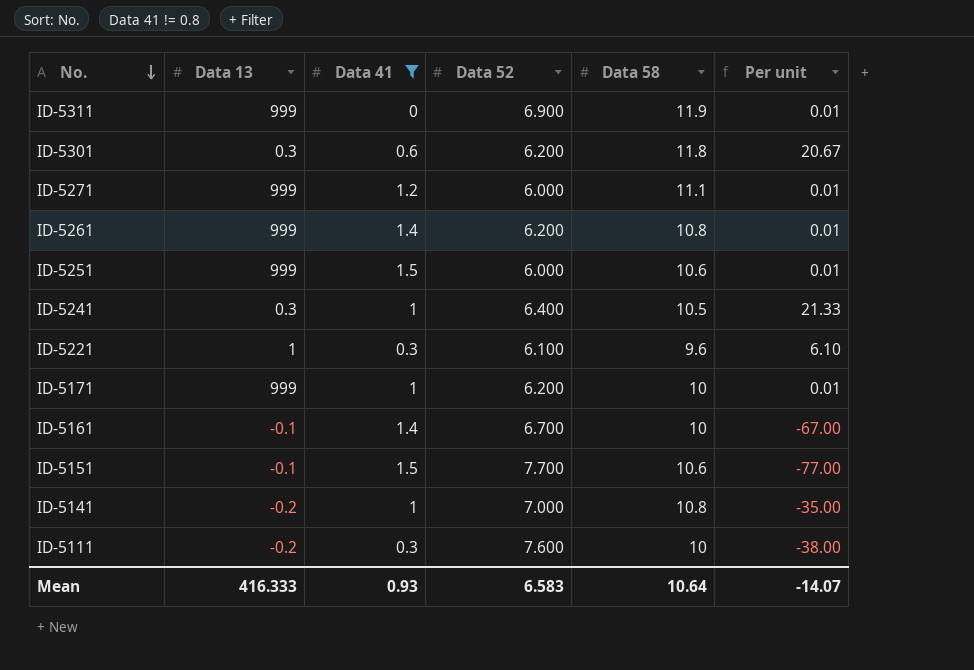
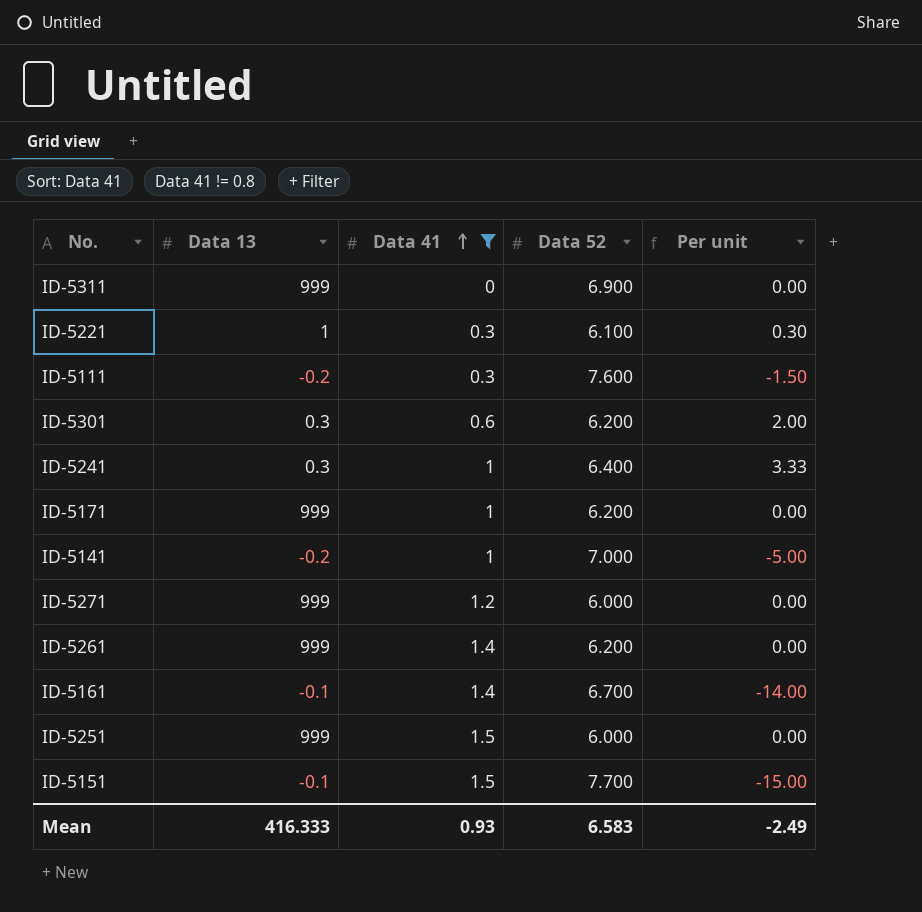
row order: No. descending -> Data 41 ascending
column Data 58 | position: 5 -> none
column Per unit | formula: [Data 52] / [Data 13] -> [Data 41] / [Data 13]
Mean | Per unit: -14.07 -> -2.49

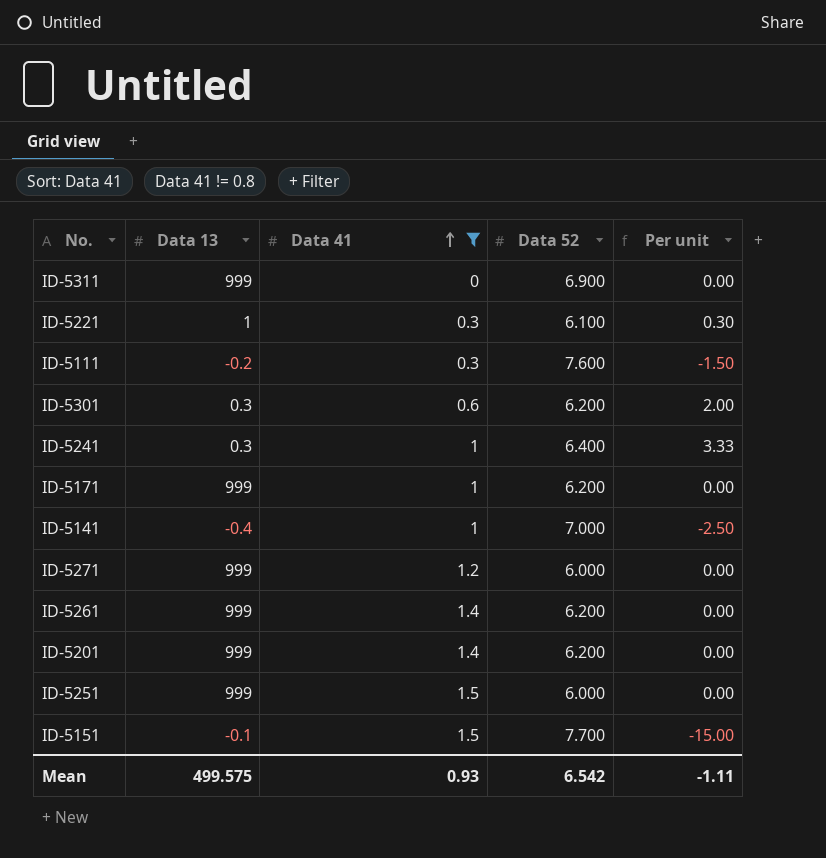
row ID-5161: -0.1 | 1.4 | 6.700 | -14.00 -> none
ID-5141 | Data 13: -0.2 -> -0.4
ID-5141 | Per unit: -5.00 -> -2.50
row ID-5201: none -> 999 | 1.4 | 6.200 | 0.00
Mean | Data 13: 416.333 -> 499.575
Mean | Data 52: 6.583 -> 6.542
Mean | Per unit: -2.49 -> -1.11

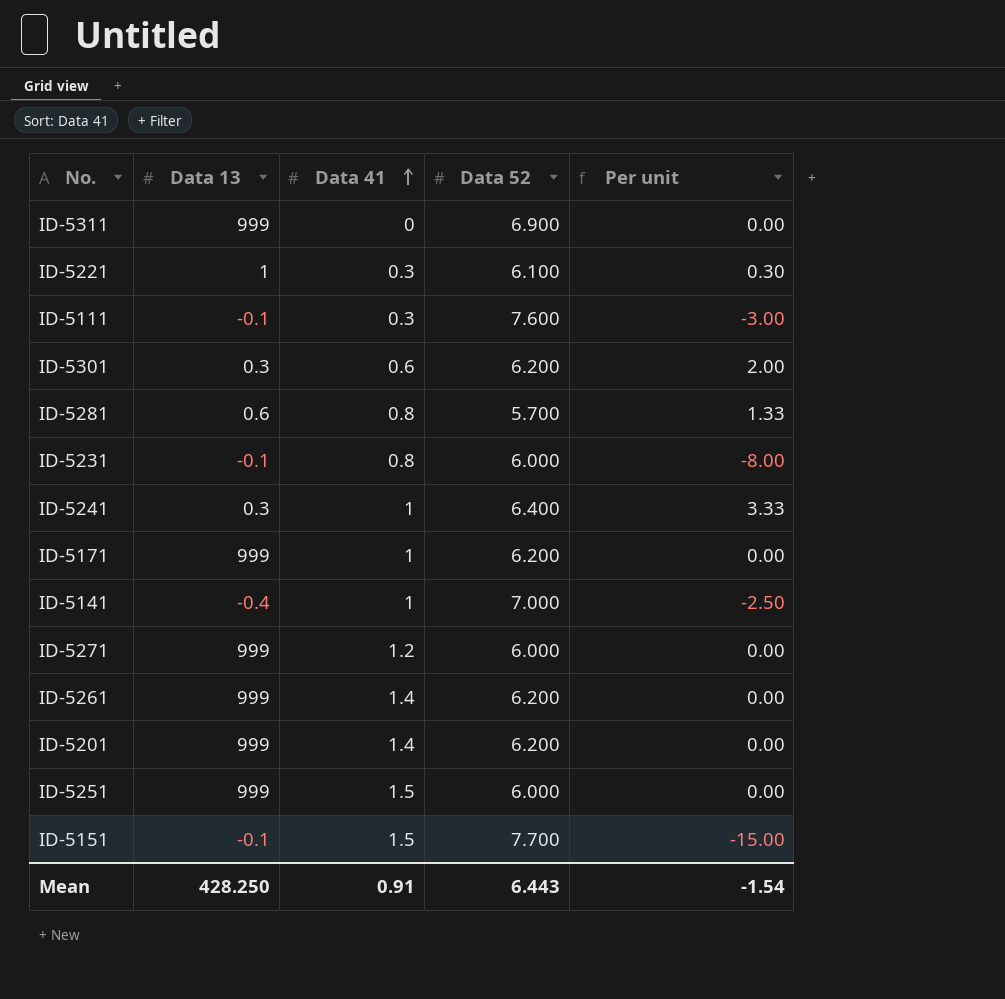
filter: Data 41 != 0.8 -> none
ID-5111 | Data 13: -0.2 -> -0.1
ID-5111 | Per unit: -1.50 -> -3.00
Mean | Data 13: 499.575 -> 428.250
Mean | Data 41: 0.93 -> 0.91
Mean | Data 52: 6.542 -> 6.443
Mean | Per unit: -1.11 -> -1.54

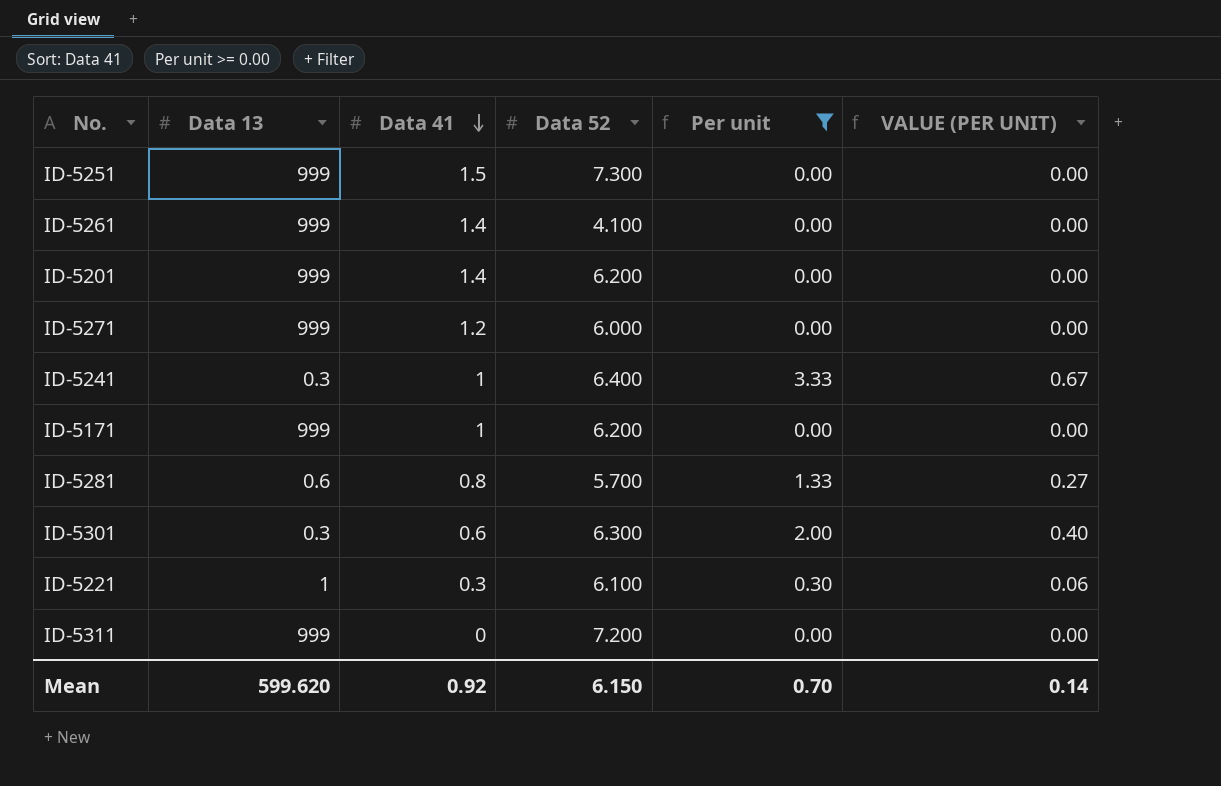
filter: none -> Per unit >= 0.00
row order: Data 41 ascending -> Data 41 descending
column VALUE (PER UNIT) | formula: none -> [Per unit] * 0.2
ID-5251 | Data 52: 6.000 -> 7.300
ID-5261 | Data 52: 6.200 -> 4.100
ID-5301 | Data 52: 6.200 -> 6.300
ID-5311 | Data 52: 6.900 -> 7.200
Mean | Data 13: 428.250 -> 599.620
Mean | Data 41: 0.91 -> 0.92
Mean | Data 52: 6.443 -> 6.150
Mean | Per unit: -1.54 -> 0.70

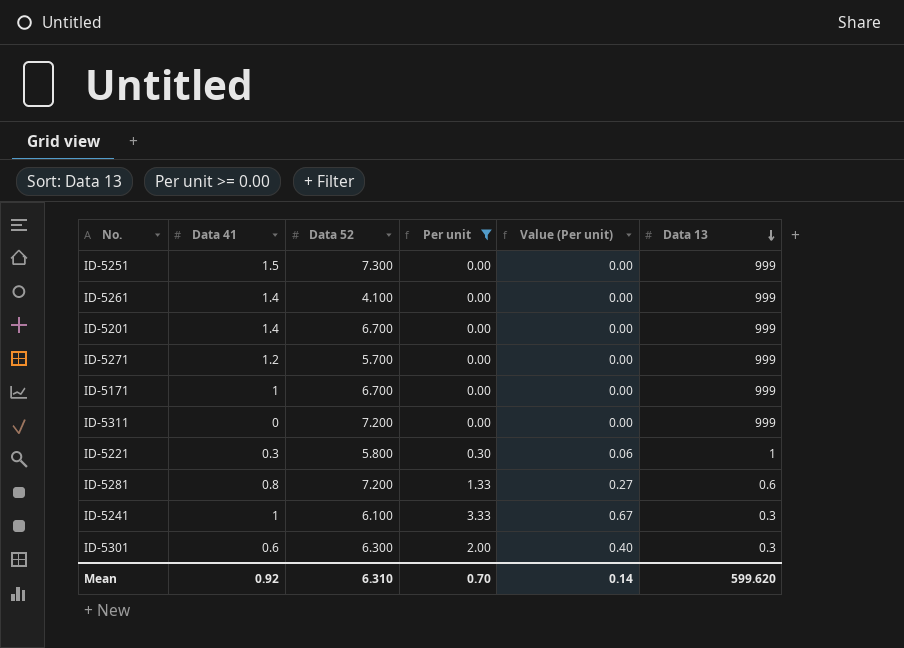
row order: Data 41 descending -> Data 13 descending
column name: VALUE (PER UNIT) -> Value (Per unit)
column Data 13 | position: 2 -> 6
ID-5201 | Data 52: 6.200 -> 6.700
ID-5271 | Data 52: 6.000 -> 5.700
ID-5171 | Data 52: 6.200 -> 6.700
ID-5221 | Data 52: 6.100 -> 5.800
ID-5281 | Data 52: 5.700 -> 7.200
ID-5241 | Data 52: 6.400 -> 6.100
Mean | Data 52: 6.150 -> 6.310

